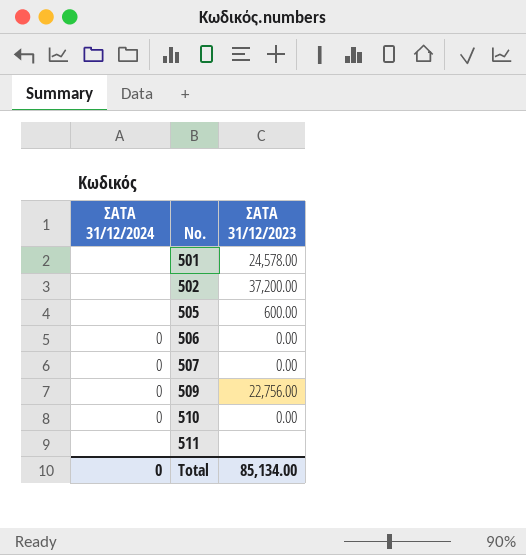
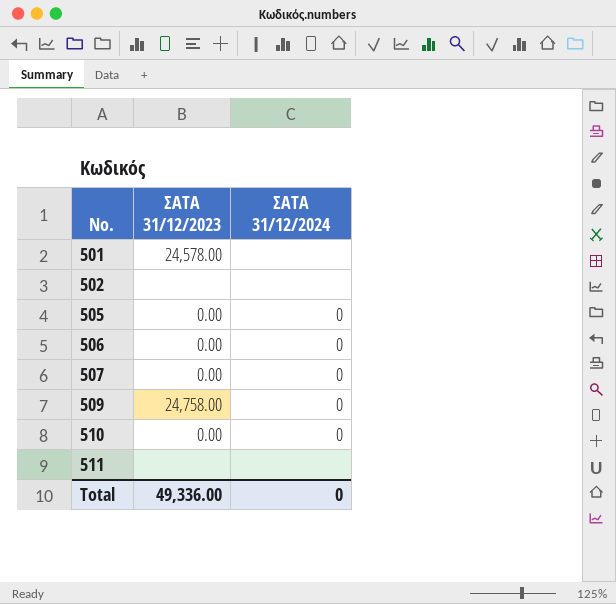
column ΣΑΤΑ 31/12/2024 | position: 1 -> 3
502 | ΣΑΤΑ 31/12/2023: 37,200.00 -> none
505 | ΣΑΤΑ 31/12/2023: 600.00 -> 0.00
505 | ΣΑΤΑ 31/12/2024: none -> 0
509 | ΣΑΤΑ 31/12/2023: 22,756.00 -> 24,758.00
Total | ΣΑΤΑ 31/12/2023: 85,134.00 -> 49,336.00

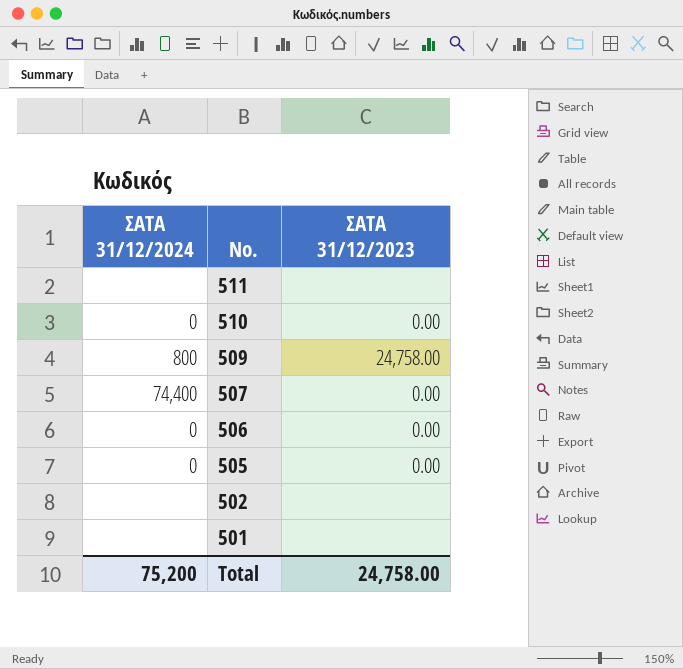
row order: No. ascending -> No. descending
column ΣΑΤΑ 31/12/2024 | position: 3 -> 1
509 | ΣΑΤΑ 31/12/2024: 0 -> 800
507 | ΣΑΤΑ 31/12/2024: 0 -> 74,400
501 | ΣΑΤΑ 31/12/2023: 24,578.00 -> none
Total | ΣΑΤΑ 31/12/2024: 0 -> 75,200
Total | ΣΑΤΑ 31/12/2023: 49,336.00 -> 24,758.00

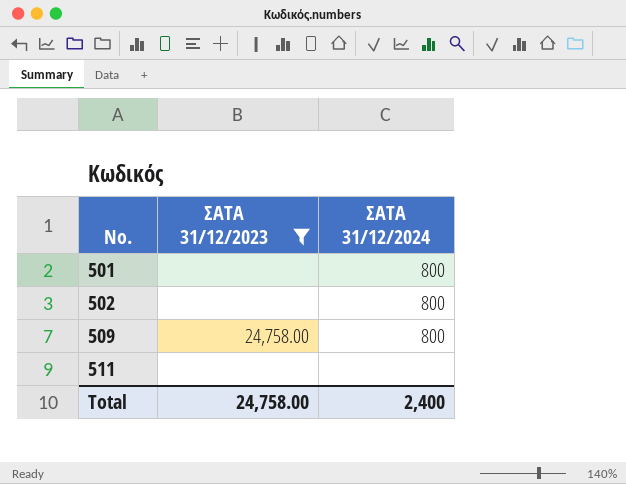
filter: none -> ΣΑΤΑ 31/12/2023 != 0.00
row order: No. descending -> No. ascending
column ΣΑΤΑ 31/12/2024 | position: 1 -> 3
501 | ΣΑΤΑ 31/12/2024: none -> 800
502 | ΣΑΤΑ 31/12/2024: none -> 800
Total | ΣΑΤΑ 31/12/2024: 75,200 -> 2,400

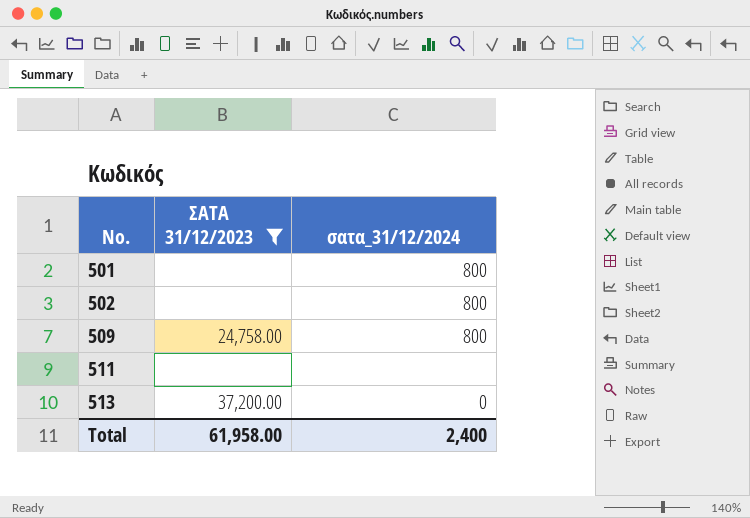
column name: ΣΑΤΑ 31/12/2024 -> σατα_31/12/2024
row 513: none -> 37,200.00 | 0
Total | ΣΑΤΑ 31/12/2023: 24,758.00 -> 61,958.00

